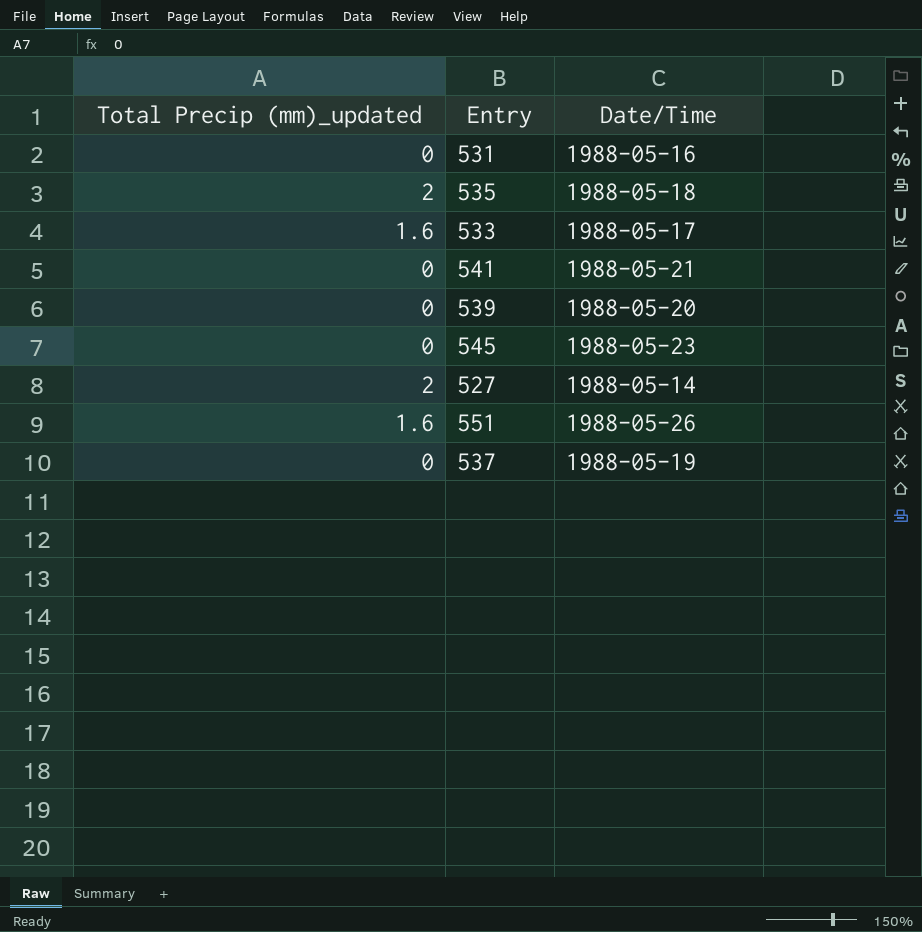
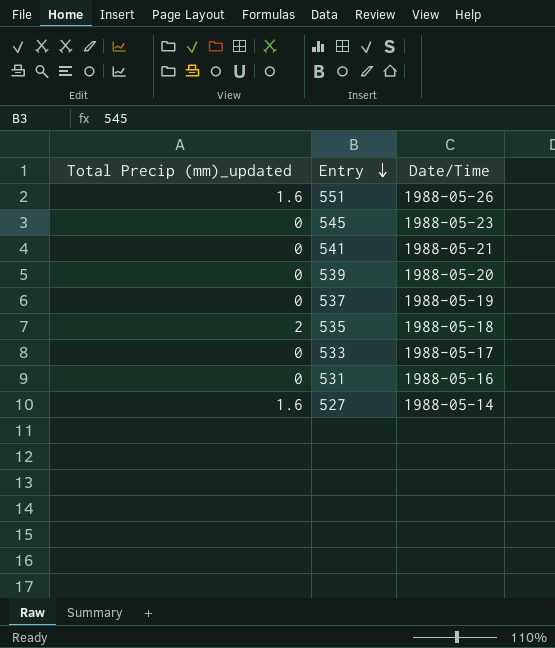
row order: none -> Entry descending
533 | Total Precip (mm)_updated: 1.6 -> 0
527 | Total Precip (mm)_updated: 2 -> 1.6

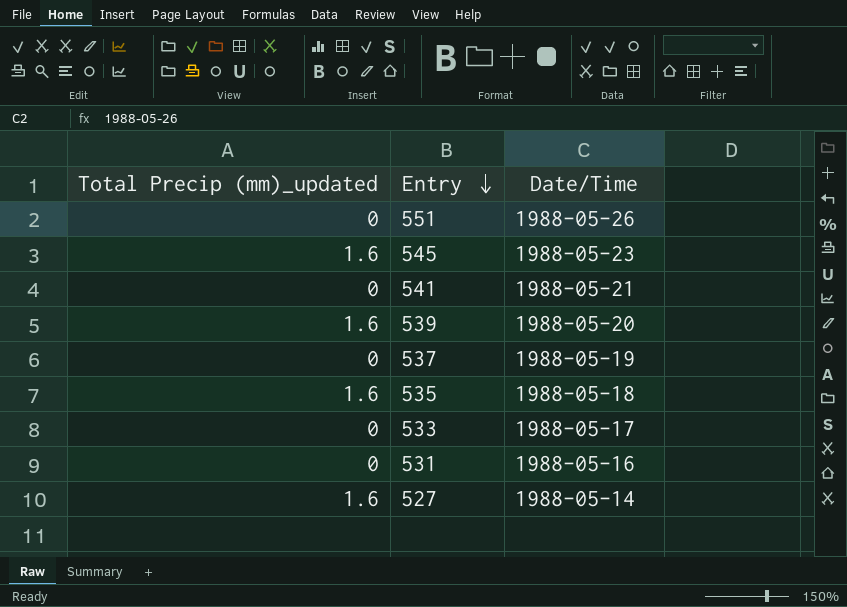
551 | Total Precip (mm)_updated: 1.6 -> 0
545 | Total Precip (mm)_updated: 0 -> 1.6
539 | Total Precip (mm)_updated: 0 -> 1.6
535 | Total Precip (mm)_updated: 2 -> 1.6

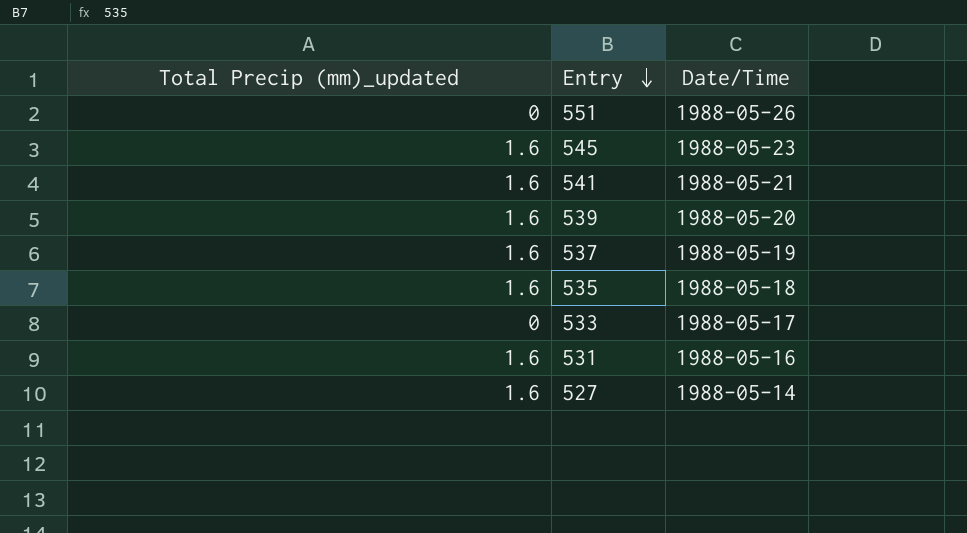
541 | Total Precip (mm)_updated: 0 -> 1.6
537 | Total Precip (mm)_updated: 0 -> 1.6
531 | Total Precip (mm)_updated: 0 -> 1.6

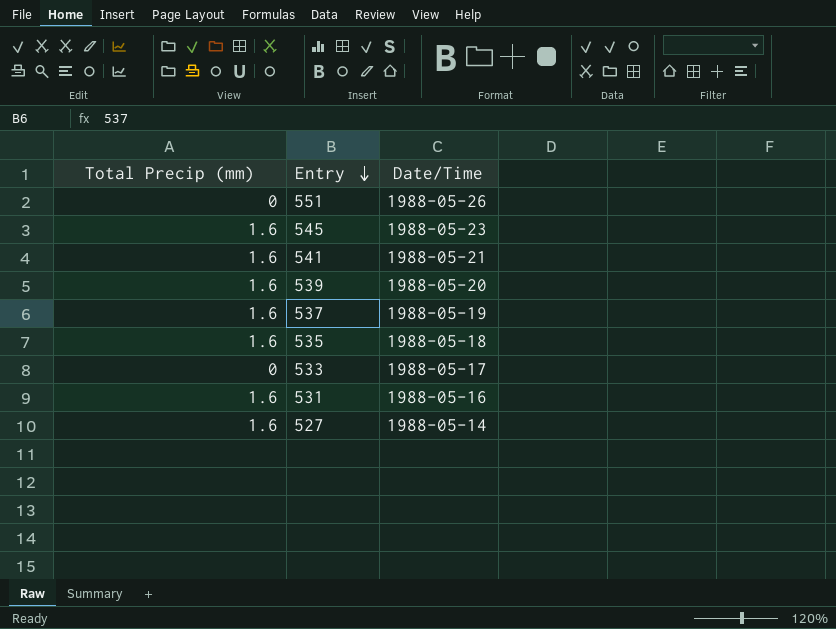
column name: Total Precip (mm)_updated -> Total Precip (mm)

